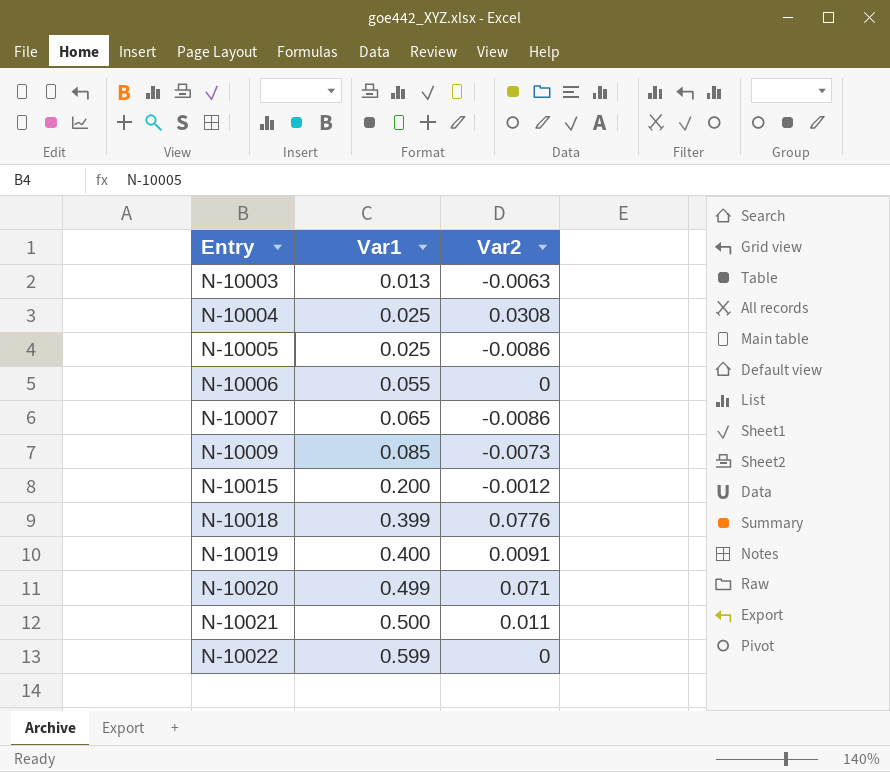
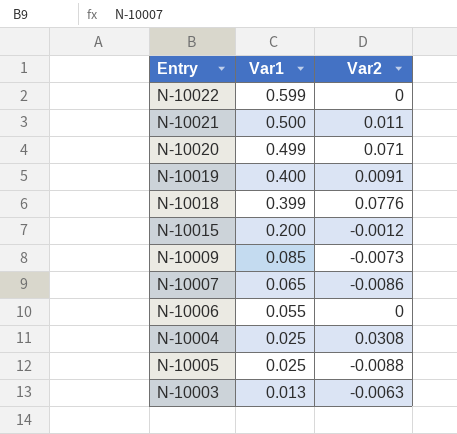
row order: Entry ascending -> Var1 descending
N-10005 | Var2: -0.0086 -> -0.0088

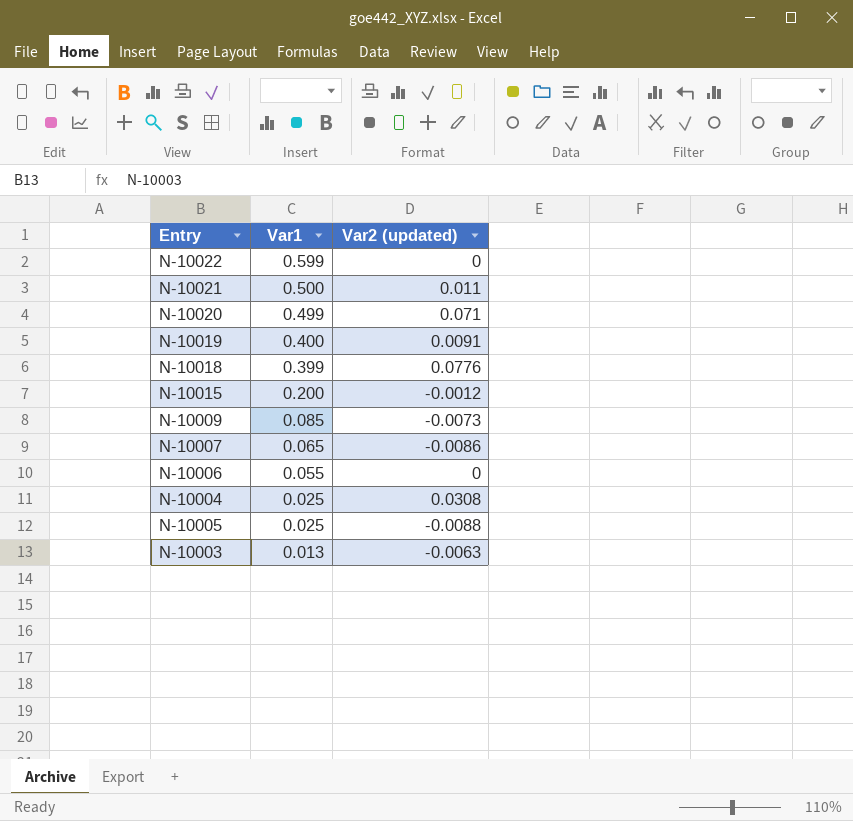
column name: Var2 -> Var2 (updated)

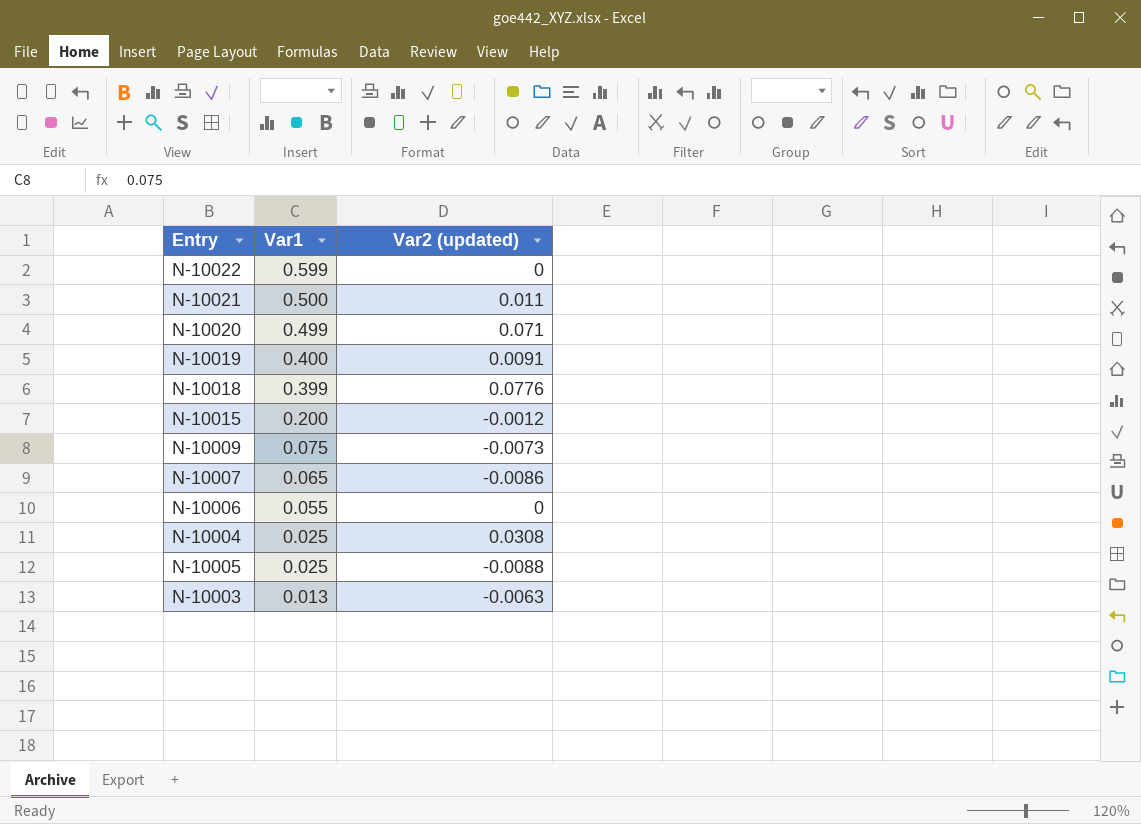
N-10009 | Var1: 0.085 -> 0.075

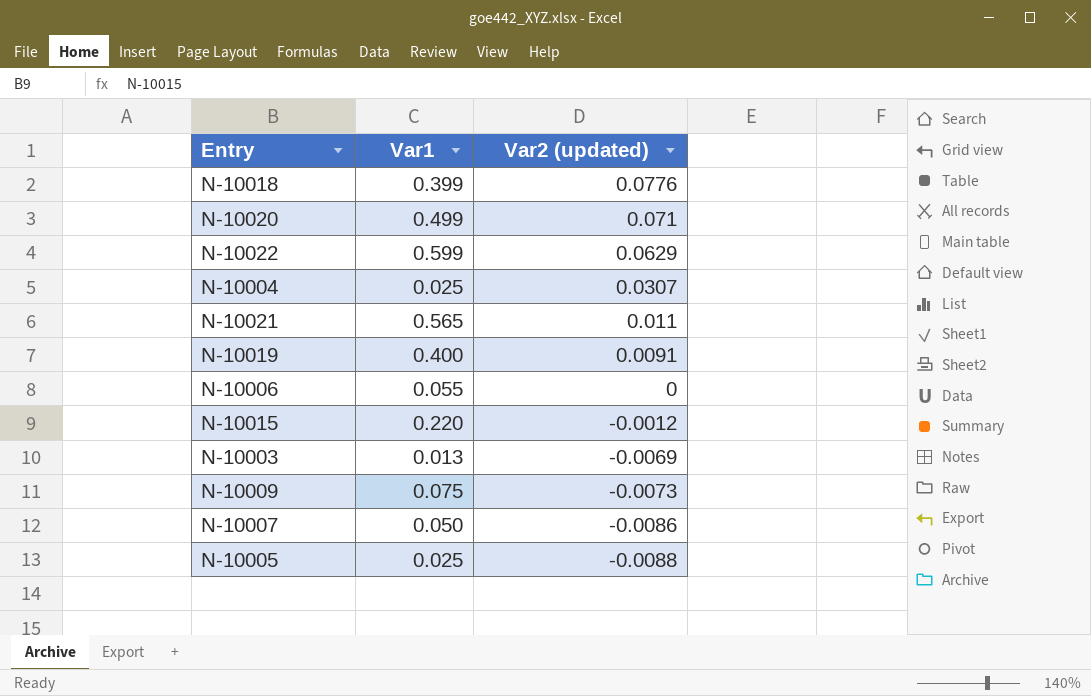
row order: Var1 descending -> Var2 (updated) descending
N-10022 | Var2 (updated): 0 -> 0.0629
N-10004 | Var2 (updated): 0.0308 -> 0.0307
N-10021 | Var1: 0.500 -> 0.565
N-10015 | Var1: 0.200 -> 0.220
N-10003 | Var2 (updated): -0.0063 -> -0.0069
N-10007 | Var1: 0.065 -> 0.050

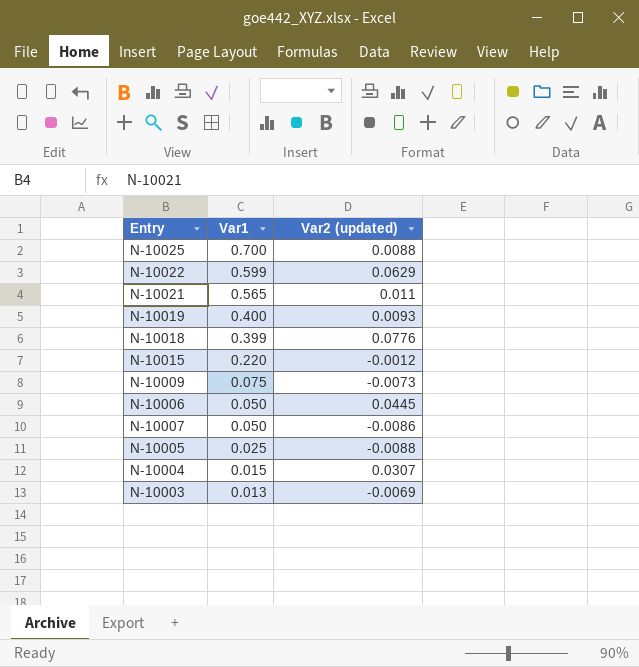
row order: Var2 (updated) descending -> Var1 descending
row N-10020: 0.499 | 0.071 -> none
row N-10025: none -> 0.700 | 0.0088
N-10019 | Var2 (updated): 0.0091 -> 0.0093
N-10006 | Var1: 0.055 -> 0.050
N-10006 | Var2 (updated): 0 -> 0.0445
N-10004 | Var1: 0.025 -> 0.015

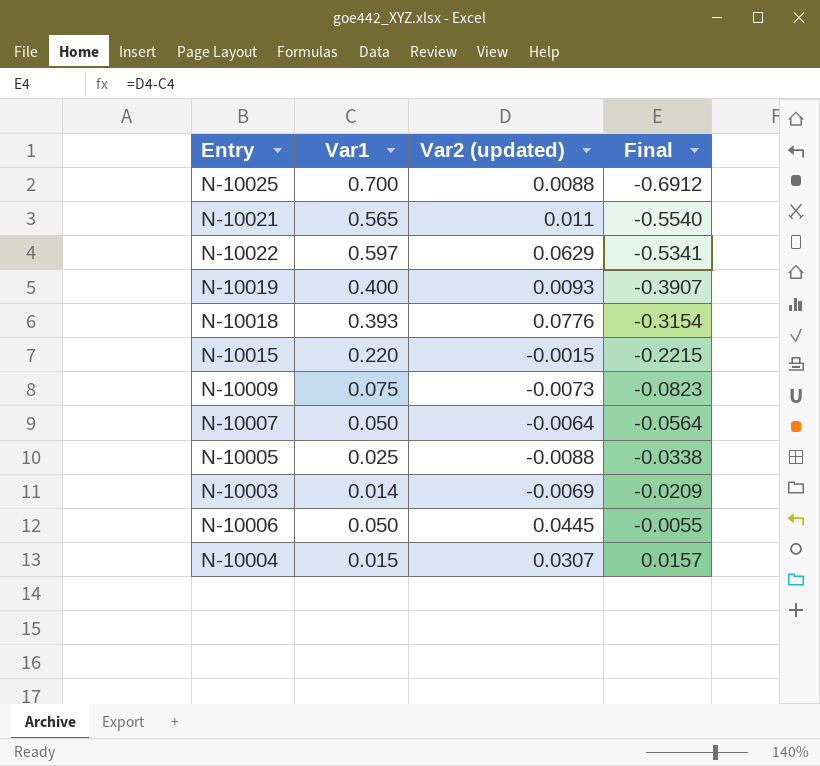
row order: Var1 descending -> Final ascending
column Final | formula: none -> [Var2 (updated)] - [Var1]
N-10022 | Var1: 0.599 -> 0.597
N-10018 | Var1: 0.399 -> 0.393
N-10015 | Var2 (updated): -0.0012 -> -0.0015
N-10007 | Var2 (updated): -0.0086 -> -0.0064
N-10003 | Var1: 0.013 -> 0.014

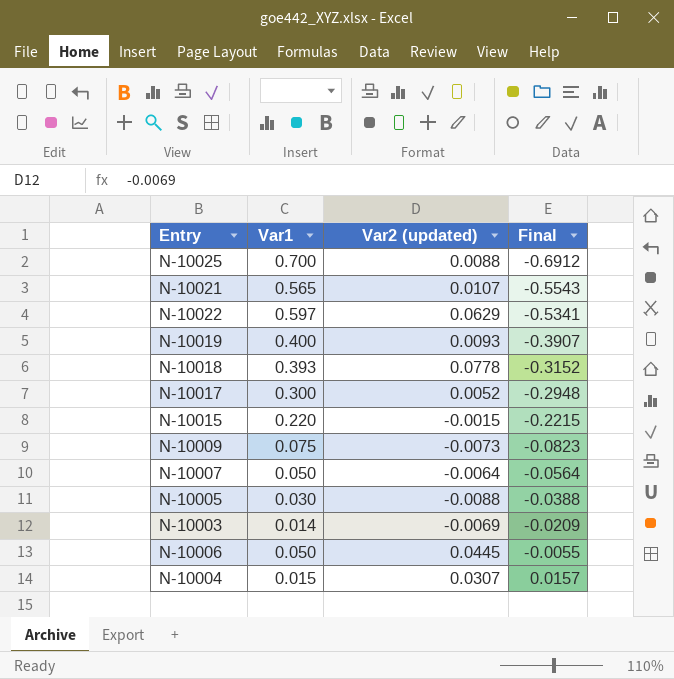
N-10021 | Var2 (updated): 0.011 -> 0.0107
N-10021 | Final: -0.5540 -> -0.5543
N-10018 | Var2 (updated): 0.0776 -> 0.0778
N-10018 | Final: -0.3154 -> -0.3152
row N-10017: none -> 0.300 | 0.0052 | -0.2948
N-10005 | Var1: 0.025 -> 0.030
N-10005 | Final: -0.0338 -> -0.0388

